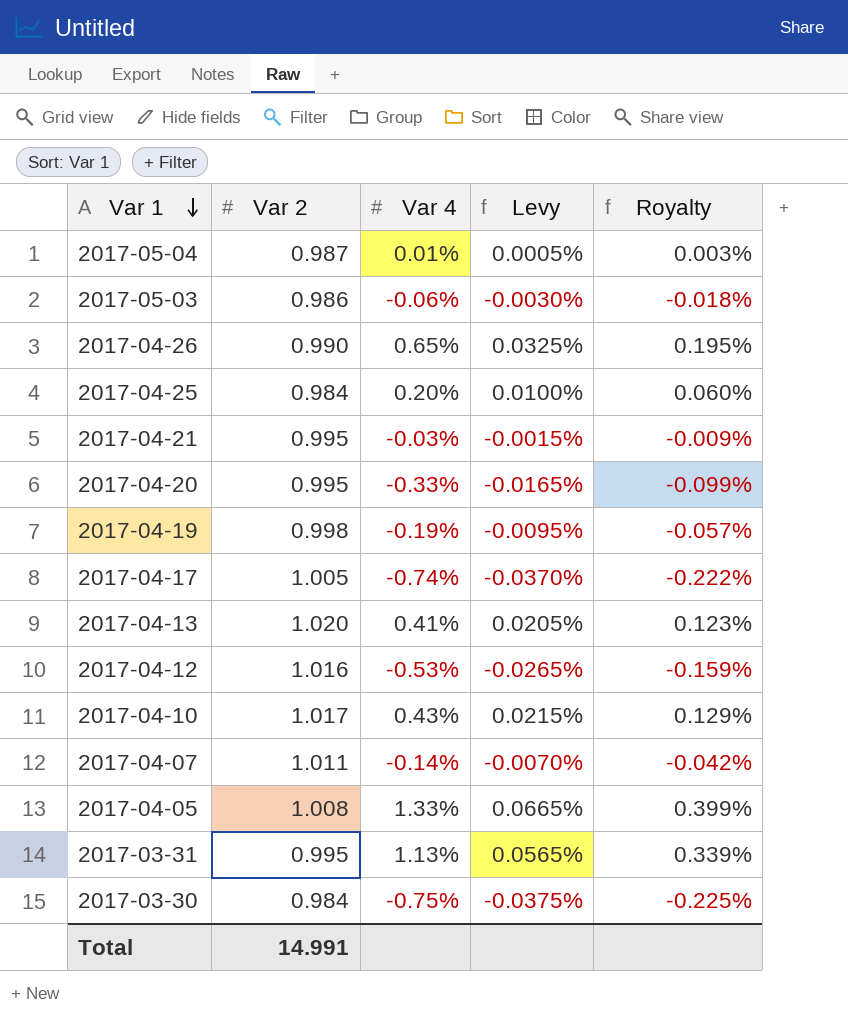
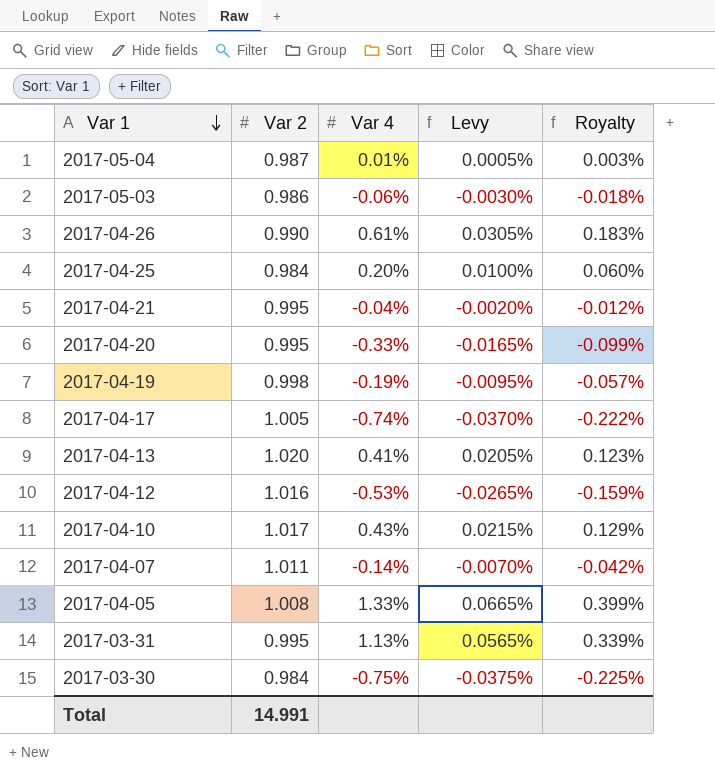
2017-04-26 | Var 4: 0.65% -> 0.61%
2017-04-26 | Levy: 0.0325% -> 0.0305%
2017-04-26 | Royalty: 0.195% -> 0.183%
2017-04-21 | Var 4: -0.03% -> -0.04%
2017-04-21 | Levy: -0.0015% -> -0.0020%
2017-04-21 | Royalty: -0.009% -> -0.012%

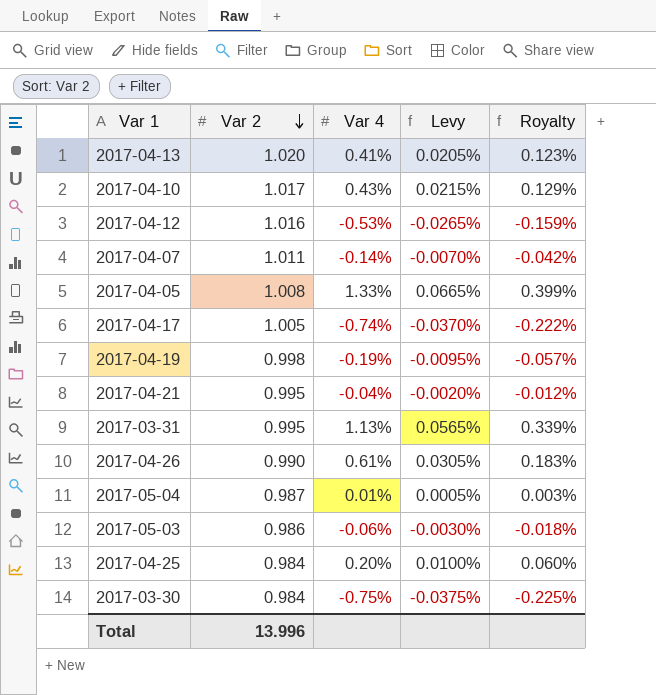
row order: Var 1 descending -> Var 2 descending
row 2017-04-20: 0.995 | -0.33% | -0.0165% | -0.099% -> none
Total | Var 2: 14.991 -> 13.996

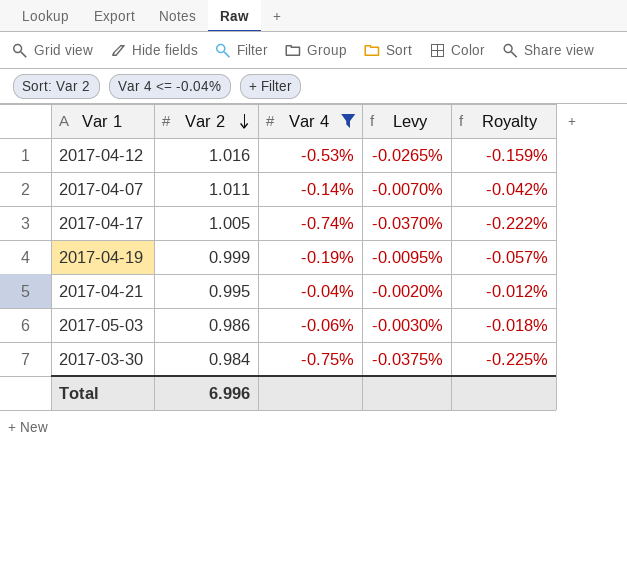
filter: none -> Var 4 <= -0.04%
2017-04-19 | Var 2: 0.998 -> 0.999
Total | Var 2: 13.996 -> 6.996

